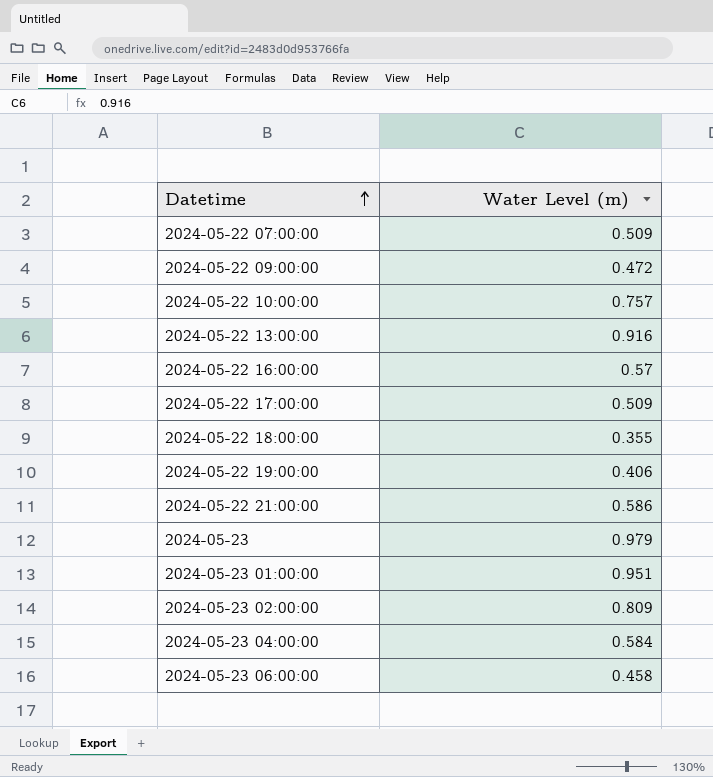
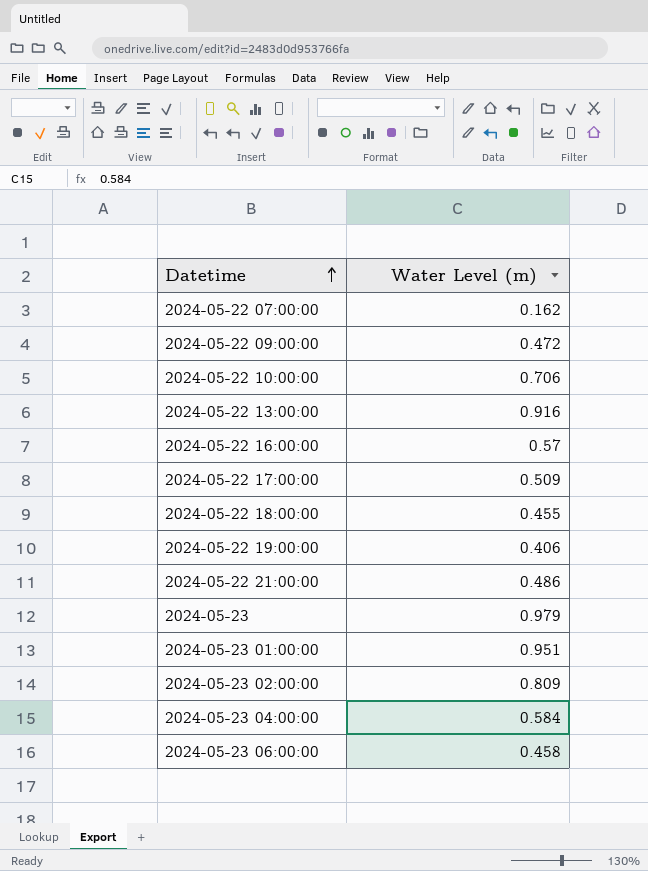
2024-05-22 07:00:00 | Water Level (m): 0.509 -> 0.162
2024-05-22 10:00:00 | Water Level (m): 0.757 -> 0.706
2024-05-22 18:00:00 | Water Level (m): 0.355 -> 0.455
2024-05-22 21:00:00 | Water Level (m): 0.586 -> 0.486

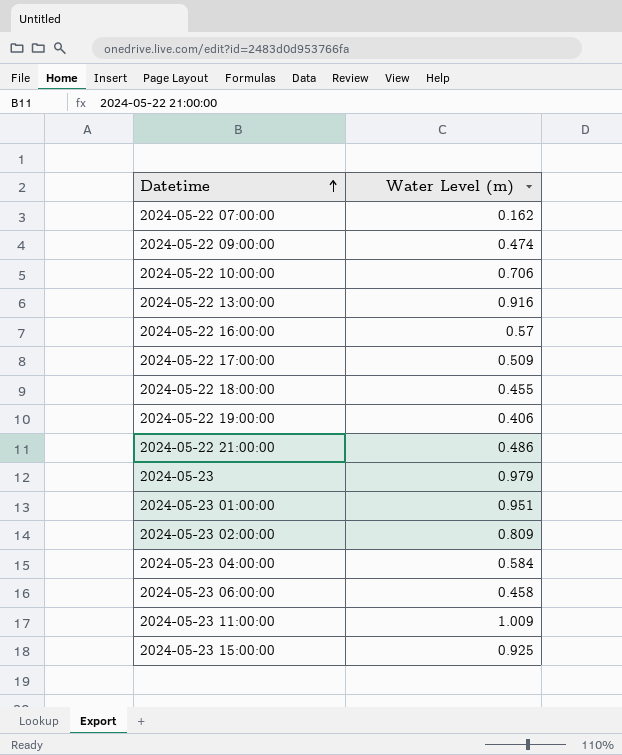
2024-05-22 09:00:00 | Water Level (m): 0.472 -> 0.474
row 2024-05-23 11:00:00: none -> 1.009
row 2024-05-23 15:00:00: none -> 0.925

